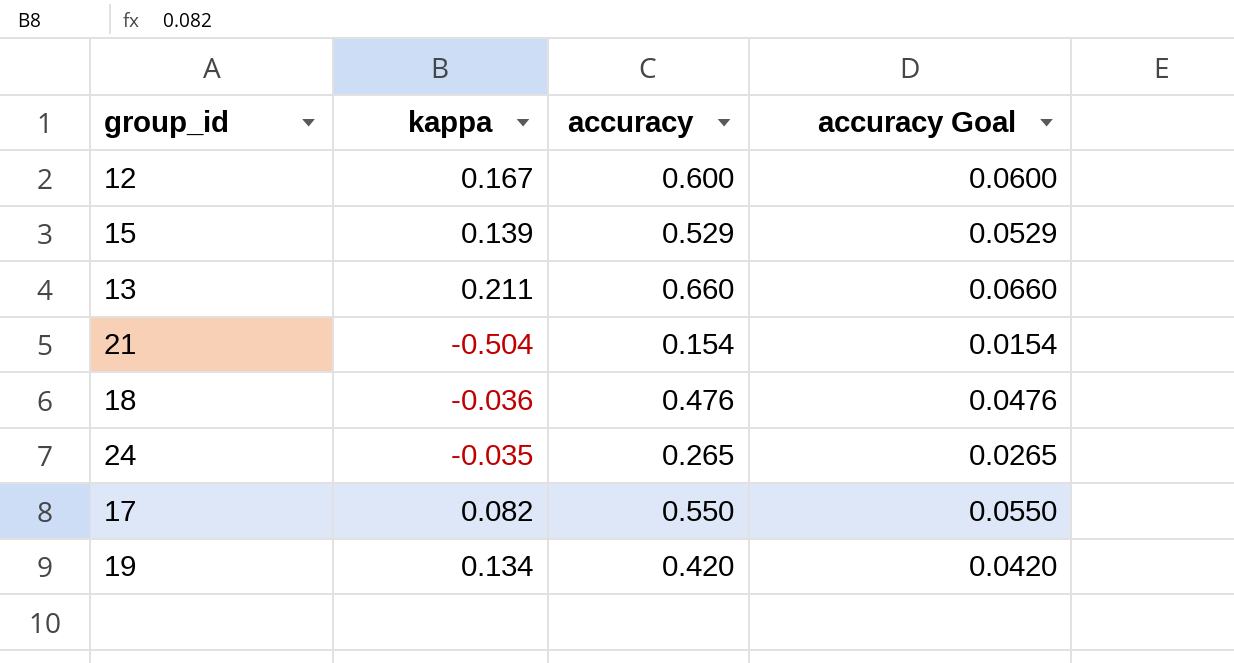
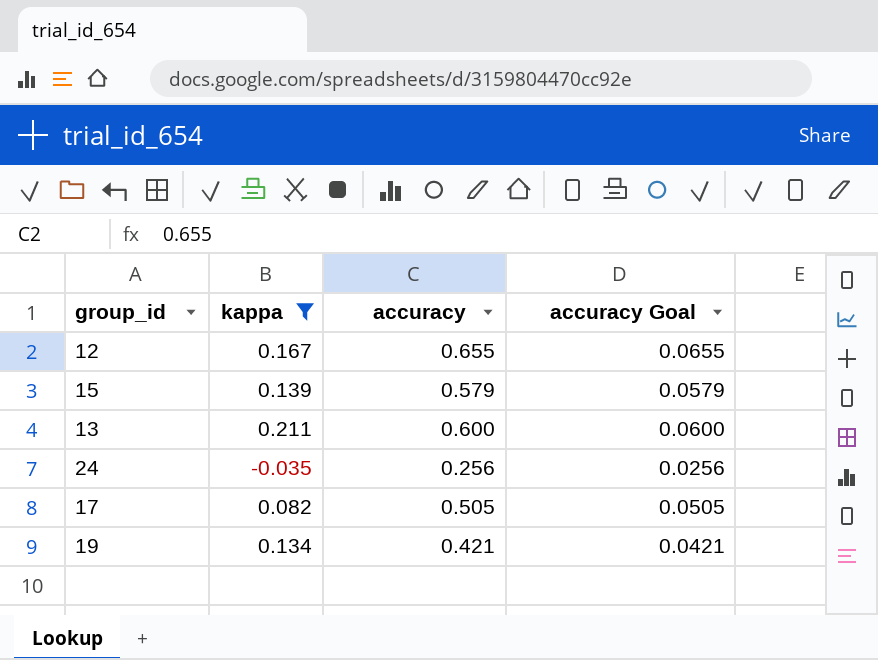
filter: none -> kappa >= -0.035
12 | accuracy: 0.600 -> 0.655
12 | accuracy Goal: 0.0600 -> 0.0655
15 | accuracy: 0.529 -> 0.579
15 | accuracy Goal: 0.0529 -> 0.0579
13 | accuracy: 0.660 -> 0.600
13 | accuracy Goal: 0.0660 -> 0.0600
24 | accuracy: 0.265 -> 0.256
24 | accuracy Goal: 0.0265 -> 0.0256
17 | accuracy: 0.550 -> 0.505
17 | accuracy Goal: 0.0550 -> 0.0505
19 | accuracy: 0.420 -> 0.421
19 | accuracy Goal: 0.0420 -> 0.0421

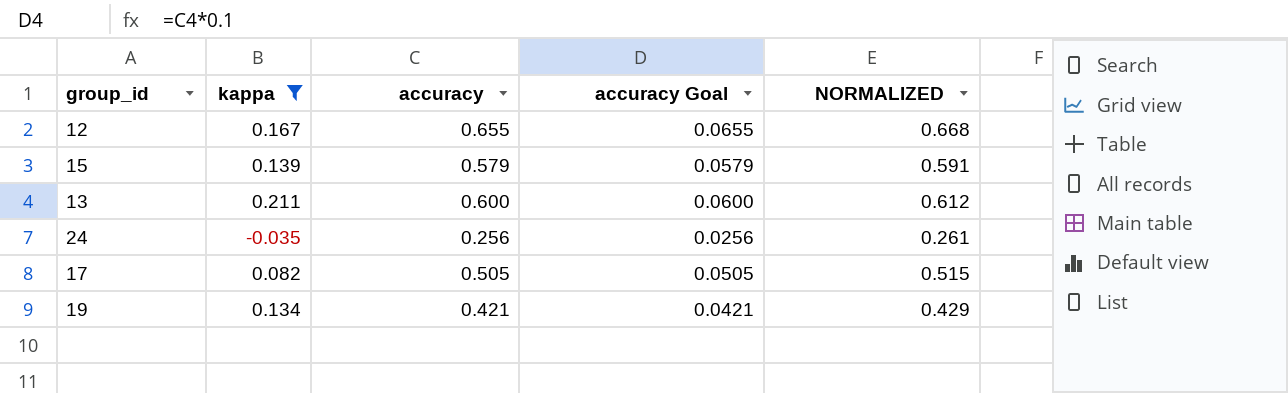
column NORMALIZED | formula: none -> [accuracy] * 1.02

